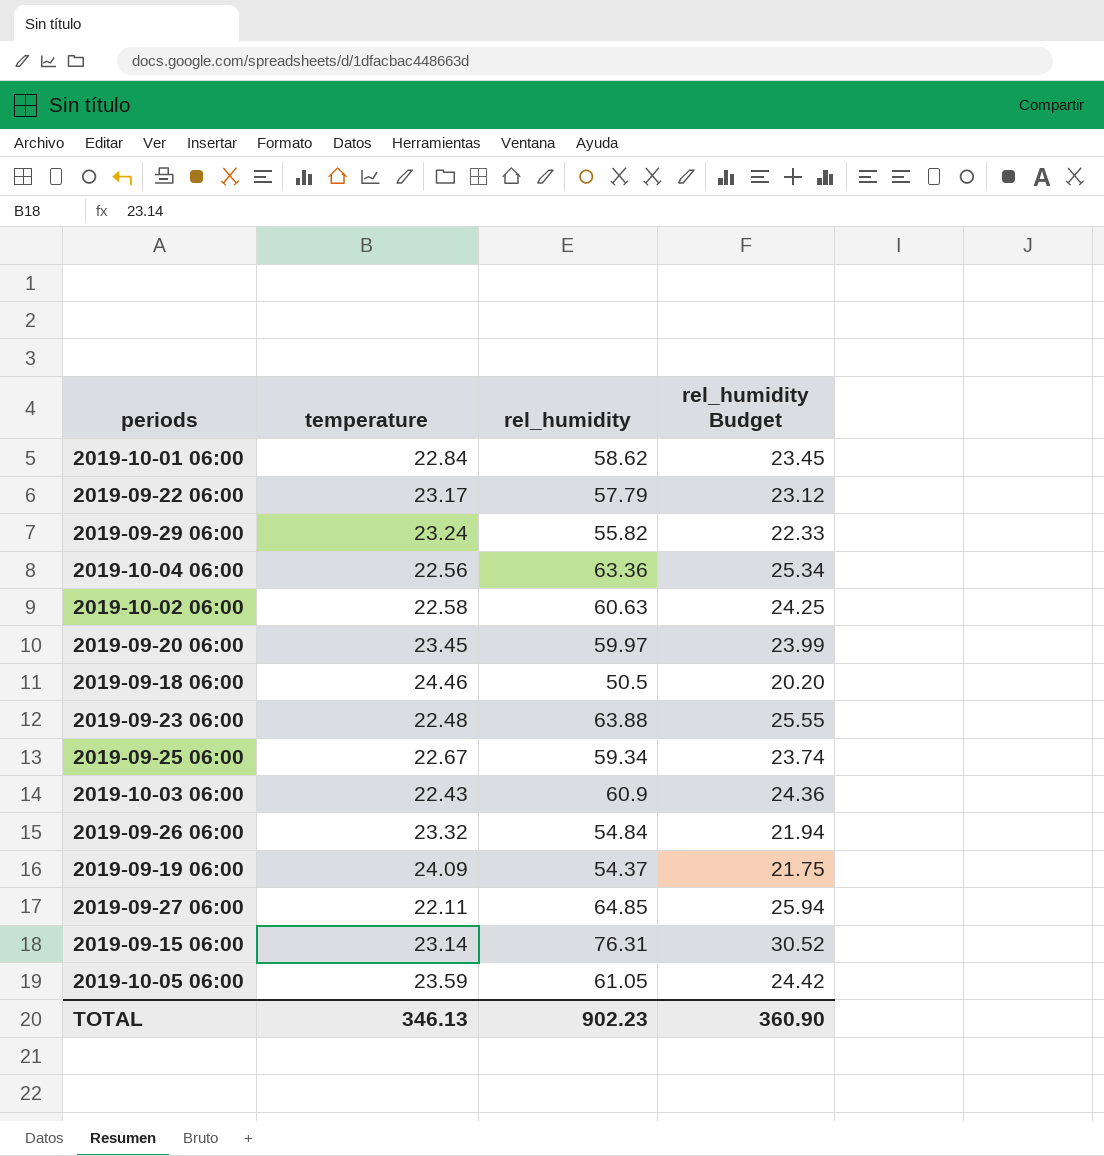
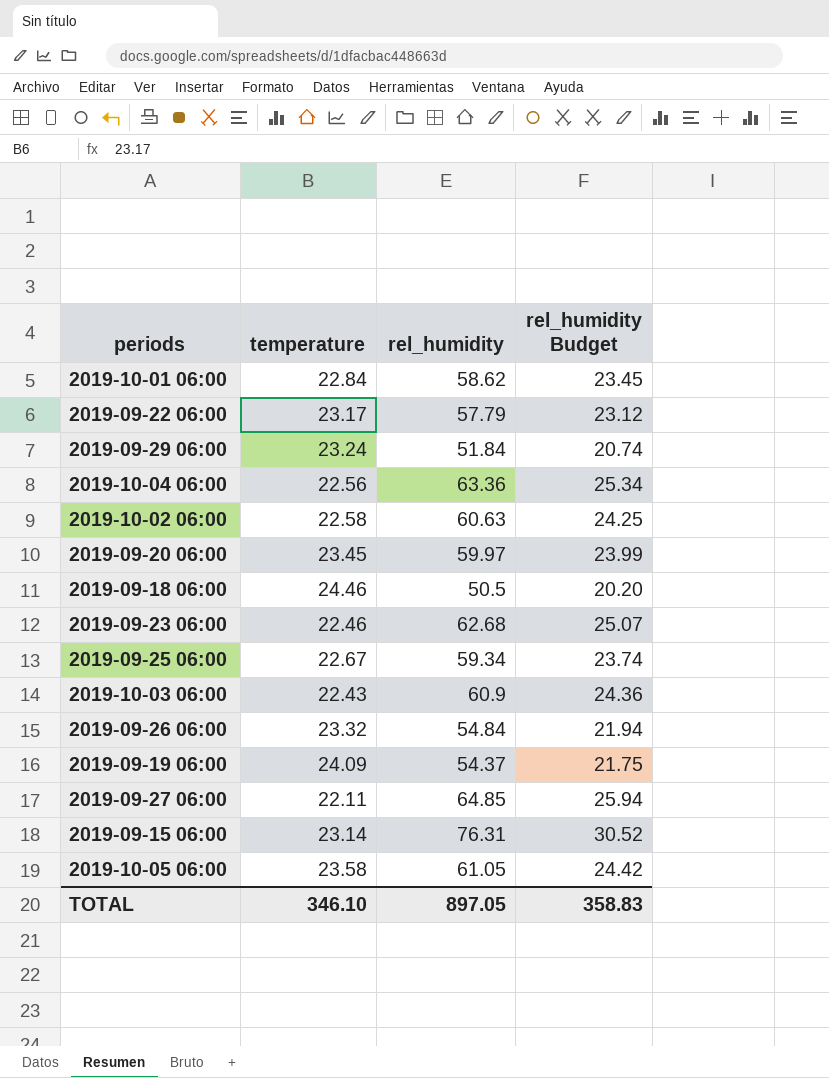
2019-09-29 06:00 | rel_humidity: 55.82 -> 51.84
2019-09-29 06:00 | rel_humidity Budget: 22.33 -> 20.74
2019-09-23 06:00 | temperature: 22.48 -> 22.46
2019-09-23 06:00 | rel_humidity: 63.88 -> 62.68
2019-09-23 06:00 | rel_humidity Budget: 25.55 -> 25.07
2019-10-05 06:00 | temperature: 23.59 -> 23.58
TOTAL | temperature: 346.13 -> 346.10
TOTAL | rel_humidity: 902.23 -> 897.05
TOTAL | rel_humidity Budget: 360.90 -> 358.83

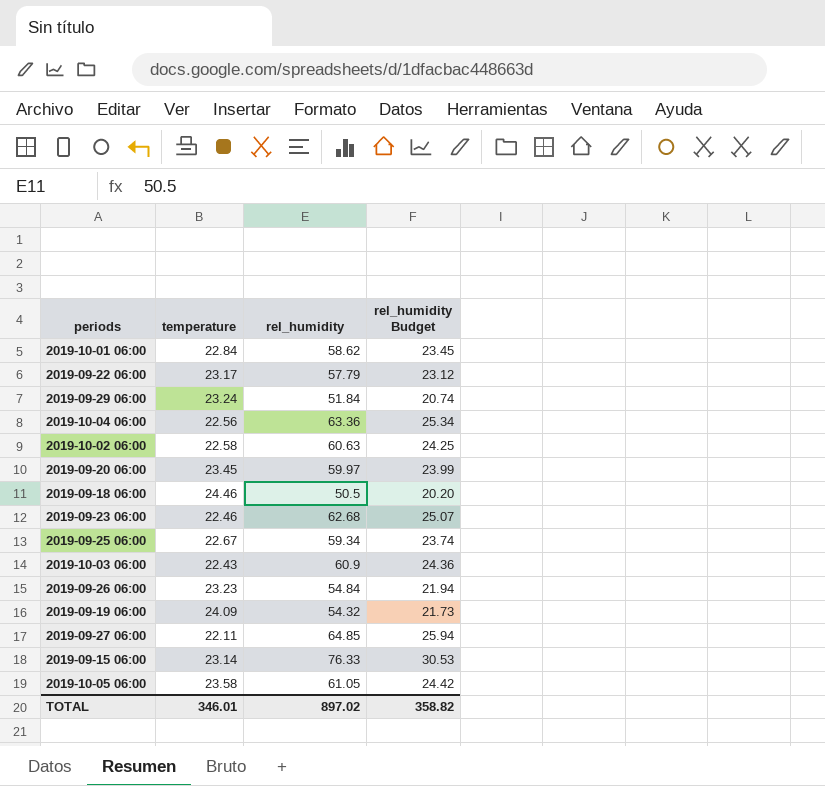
2019-09-26 06:00 | temperature: 23.32 -> 23.23
2019-09-19 06:00 | rel_humidity: 54.37 -> 54.32
2019-09-19 06:00 | rel_humidity Budget: 21.75 -> 21.73
2019-09-15 06:00 | rel_humidity: 76.31 -> 76.33
2019-09-15 06:00 | rel_humidity Budget: 30.52 -> 30.53
TOTAL | temperature: 346.10 -> 346.01
TOTAL | rel_humidity: 897.05 -> 897.02
TOTAL | rel_humidity Budget: 358.83 -> 358.82

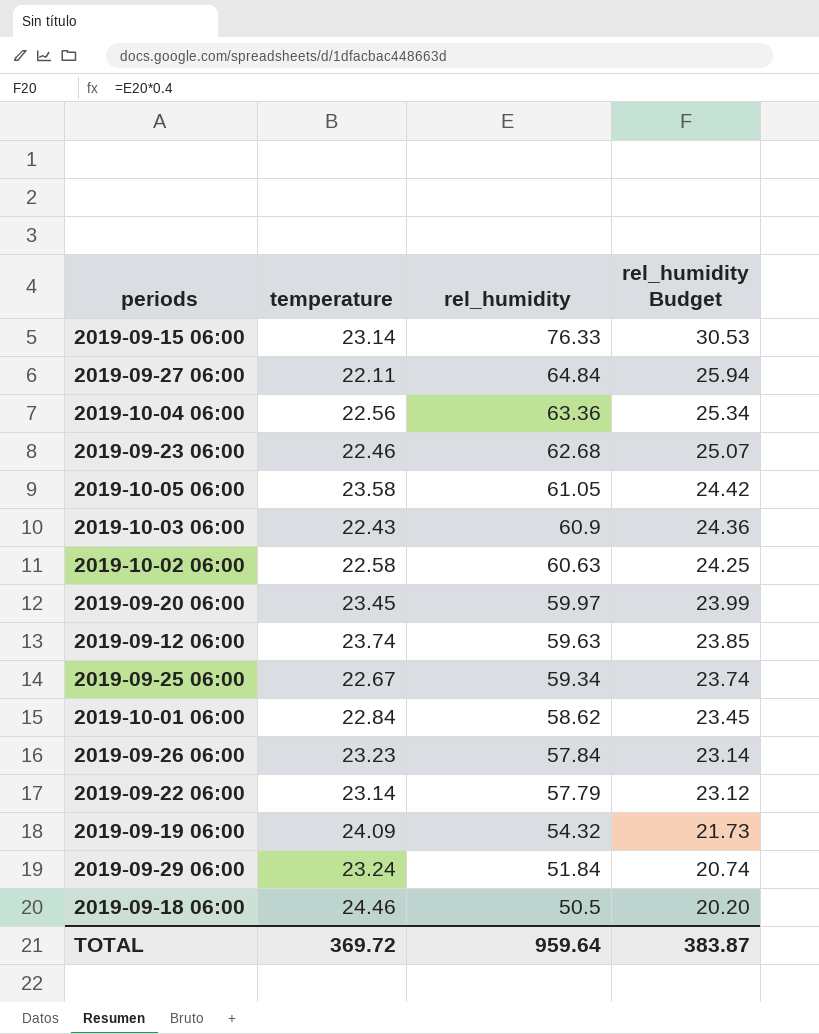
row order: none -> rel_humidity descending
2019-09-27 06:00 | rel_humidity: 64.85 -> 64.84
row 2019-09-12 06:00: none -> 23.74 | 59.63 | 23.85
2019-09-26 06:00 | rel_humidity: 54.84 -> 57.84
2019-09-26 06:00 | rel_humidity Budget: 21.94 -> 23.14
2019-09-22 06:00 | temperature: 23.17 -> 23.14
TOTAL | temperature: 346.01 -> 369.72
TOTAL | rel_humidity: 897.02 -> 959.64
TOTAL | rel_humidity Budget: 358.82 -> 383.87

